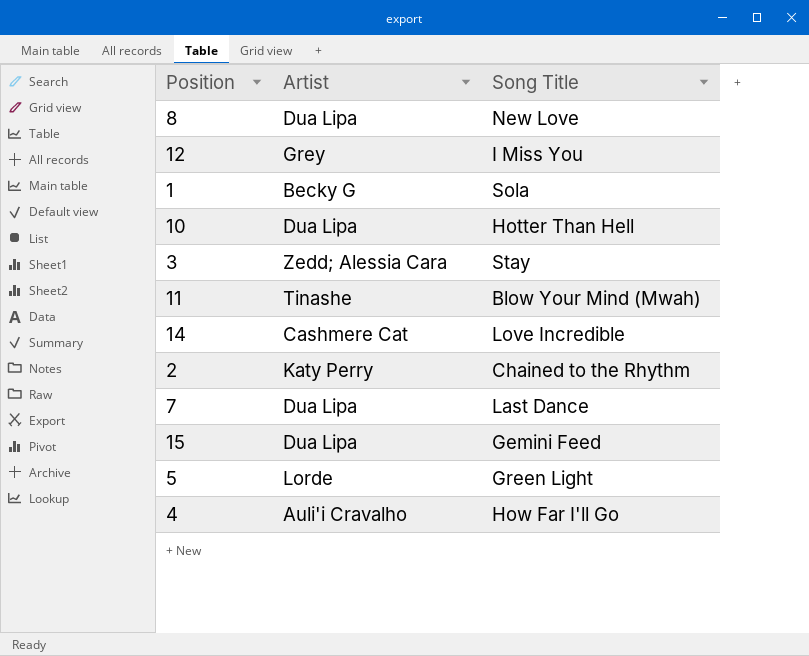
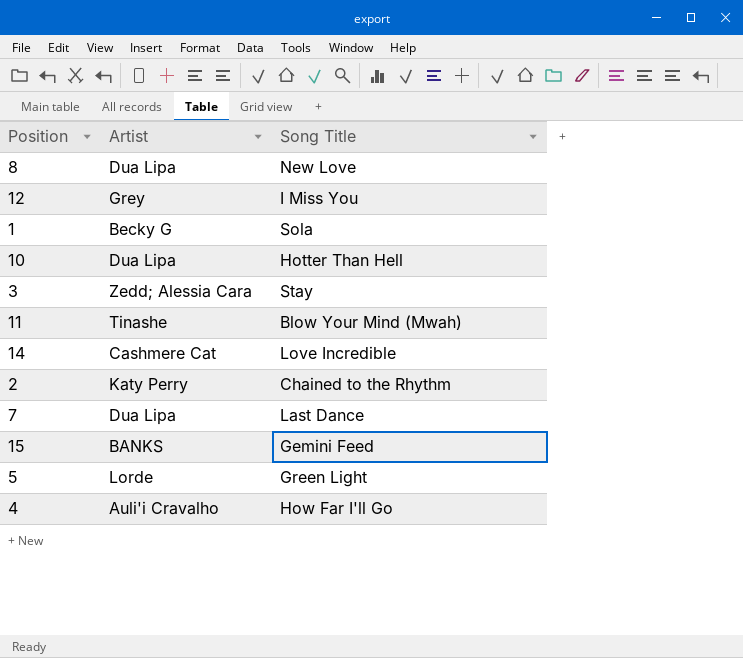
15 | Artist: Dua Lipa -> BANKS

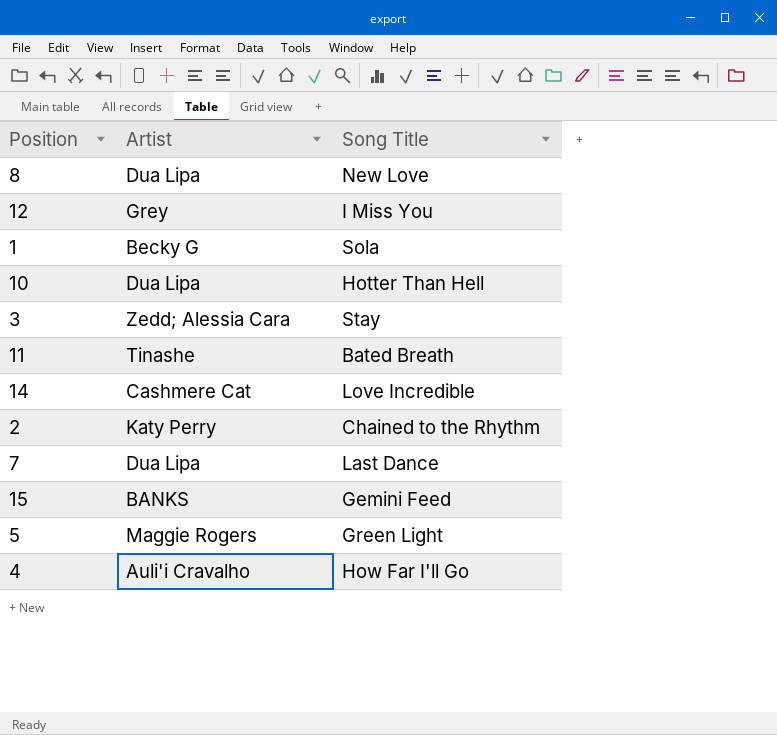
11 | Song Title: Blow Your Mind (Mwah) -> Bated Breath
5 | Artist: Lorde -> Maggie Rogers

